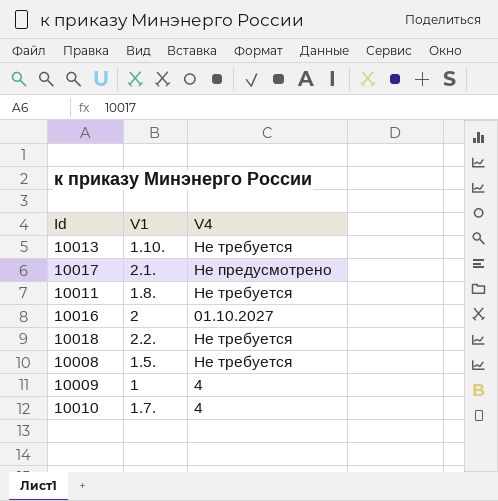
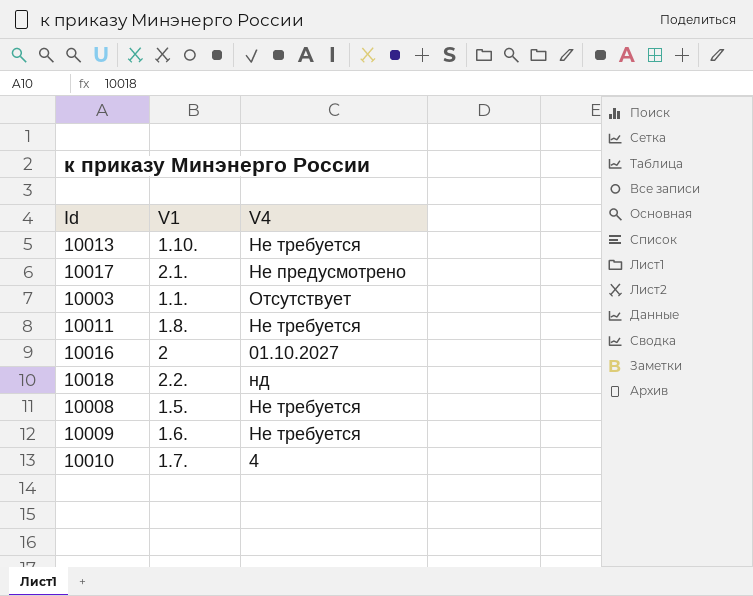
row 10003: none -> 1.1. | Отсутствует
10018 | V4: Не требуется -> нд
10009 | V1: 1 -> 1.6.
10009 | V4: 4 -> Не требуется

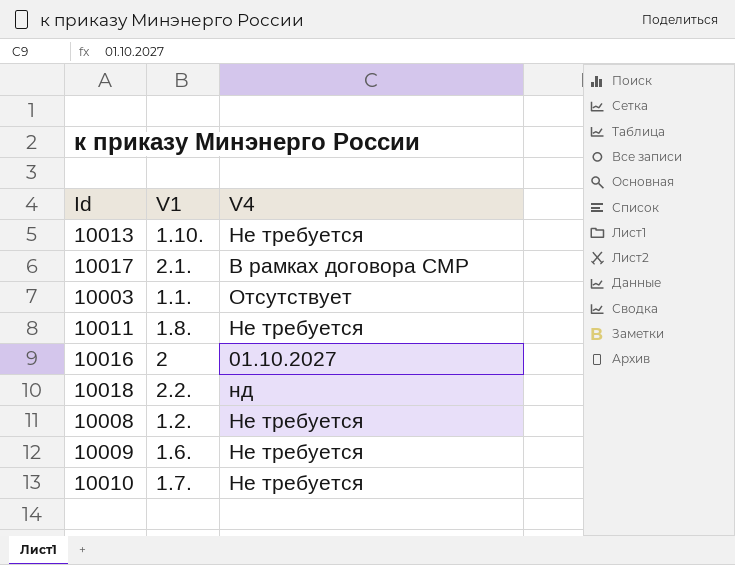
10017 | V4: Не предусмотрено -> В рамках договора СМР
10008 | V1: 1.5. -> 1.2.
10010 | V4: 4 -> Не требуется

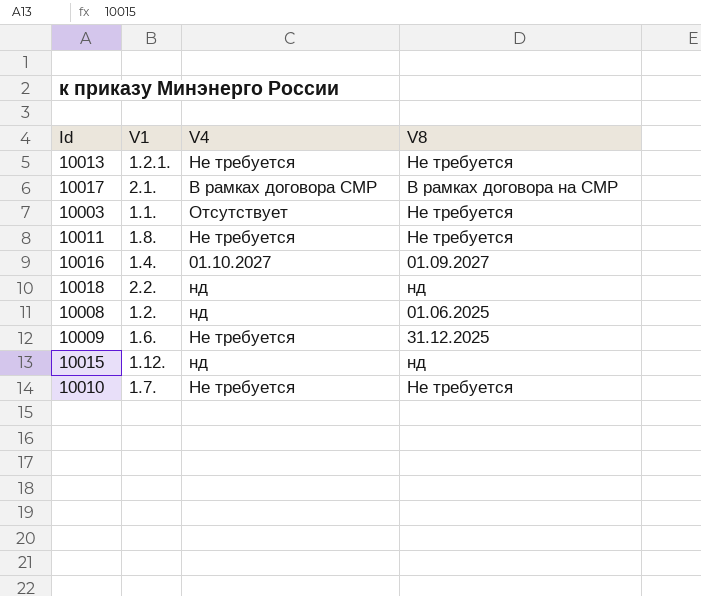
column V8 | position: none -> 4
10013 | V1: 1.10. -> 1.2.1.
10016 | V1: 2 -> 1.4.
10008 | V4: Не требуется -> нд
row 10015: none -> 1.12. | нд | нд

